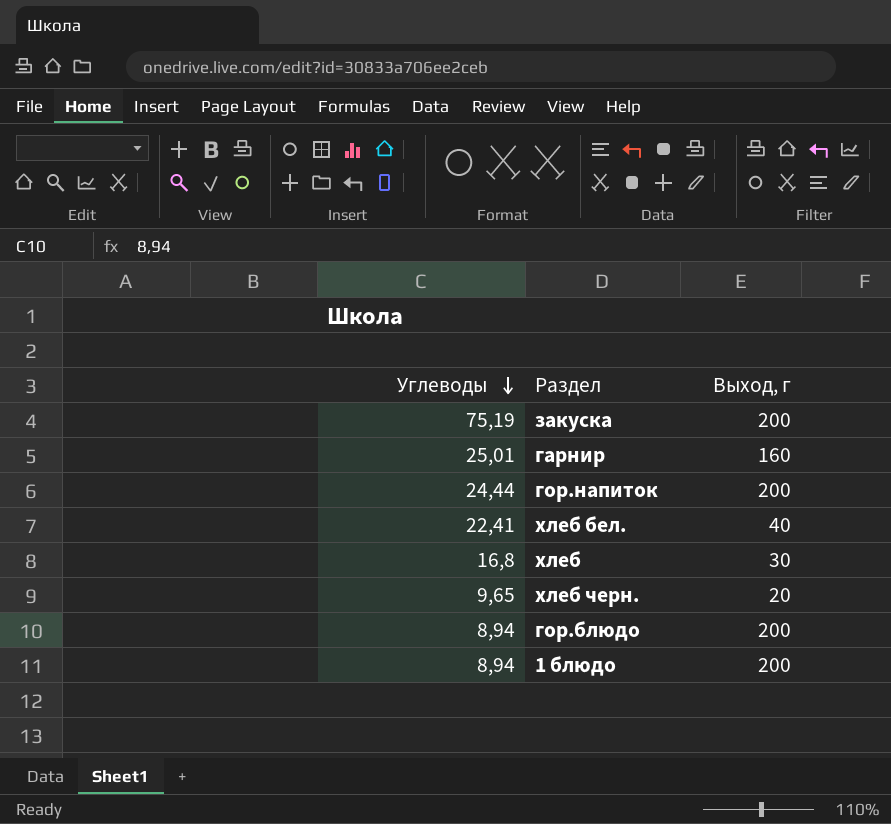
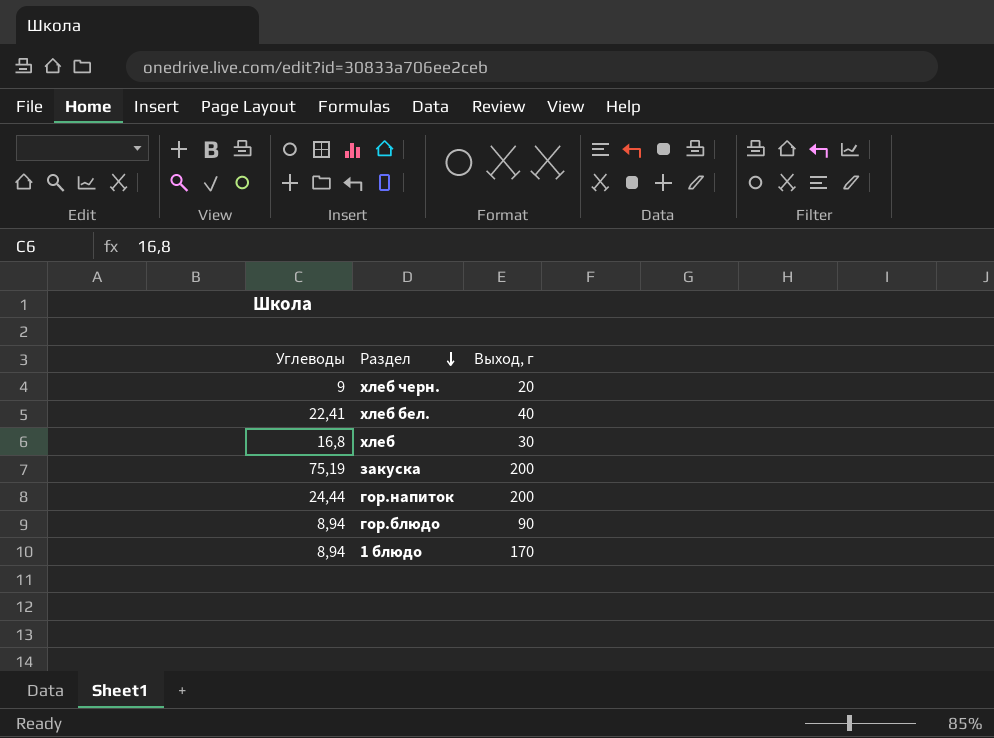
row order: Углеводы descending -> Раздел descending
row гарнир: 25,01 | 160 -> none
хлеб черн. | Углеводы: 9,65 -> 9
гор.блюдо | Выход, г: 200 -> 90
1 блюдо | Выход, г: 200 -> 170

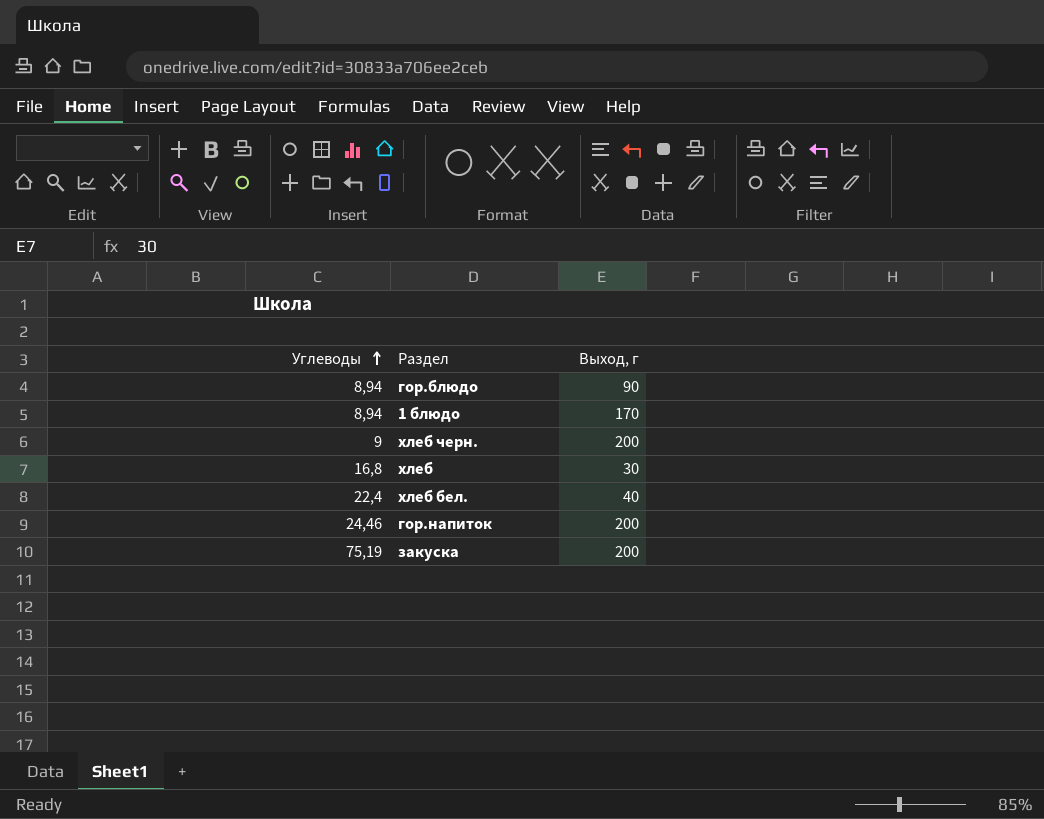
row order: Раздел descending -> Углеводы ascending
хлеб черн. | Выход, г: 20 -> 200
хлеб бел. | Углеводы: 22,41 -> 22,4
гор.напиток | Углеводы: 24,44 -> 24,46

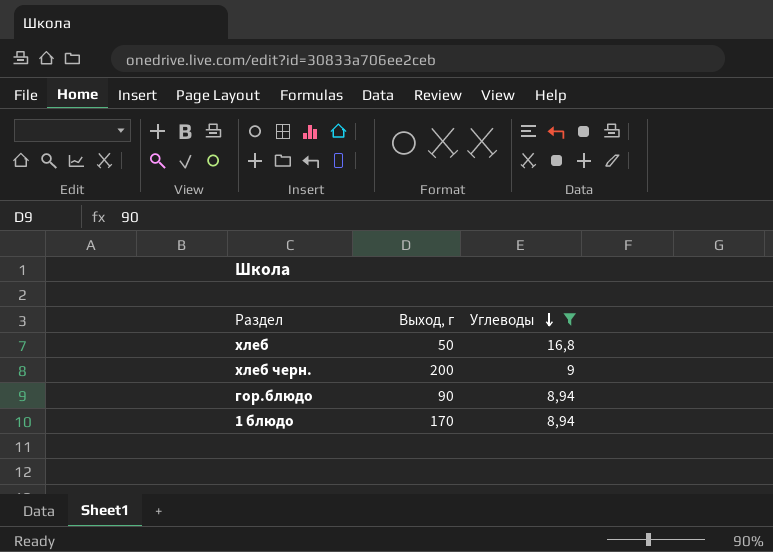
filter: none -> Углеводы <= 16,8
row order: Углеводы ascending -> Углеводы descending
column Углеводы | position: 1 -> 3
хлеб | Выход, г: 30 -> 50

